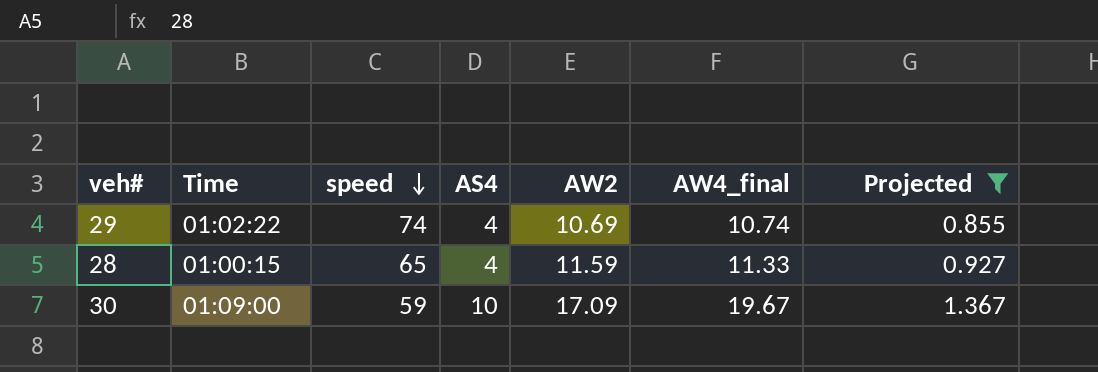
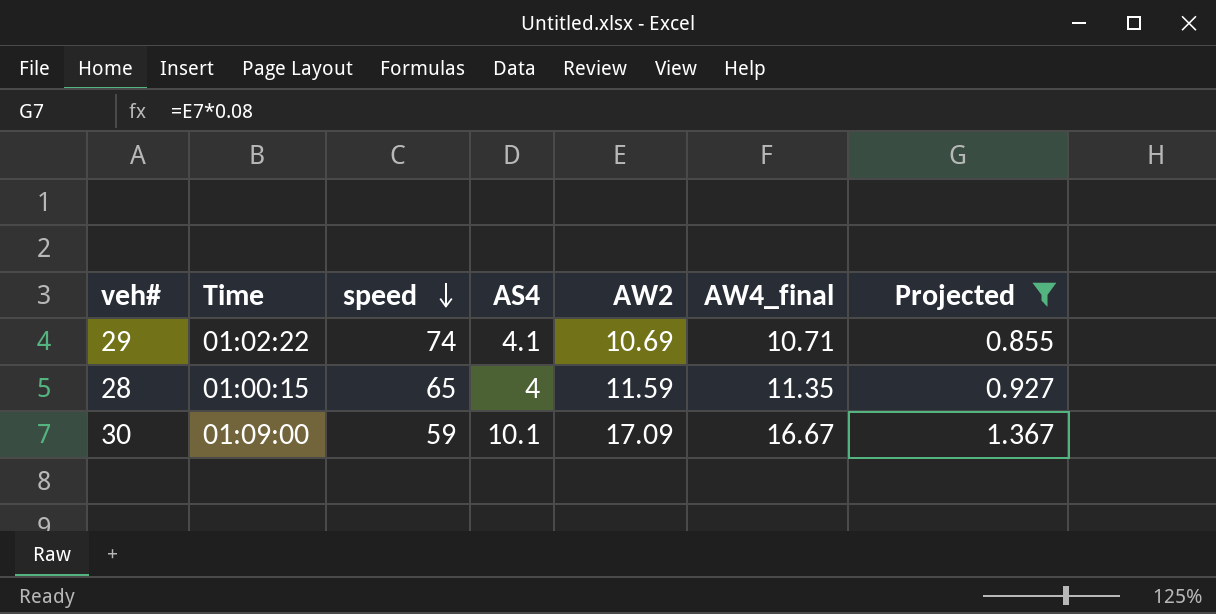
29 | AS4: 4 -> 4.1
29 | AW4_final: 10.74 -> 10.71
28 | AW4_final: 11.33 -> 11.35
30 | AS4: 10 -> 10.1
30 | AW4_final: 19.67 -> 16.67

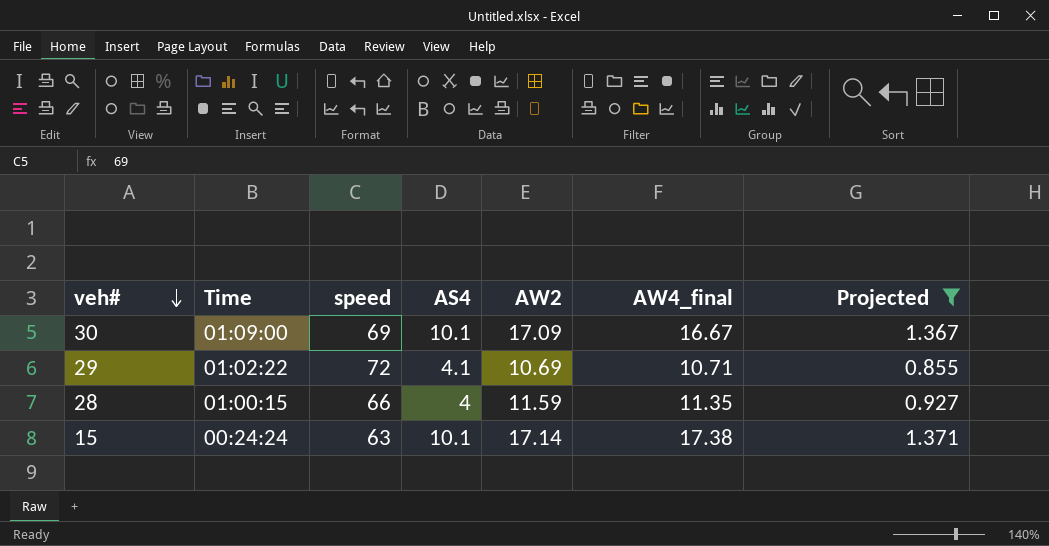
row order: speed descending -> veh# descending
30 | speed: 59 -> 69
29 | speed: 74 -> 72
28 | speed: 65 -> 66
row 15: none -> 00:24:24 | 63 | 10.1 | 17.14 | 17.38 | 1.371

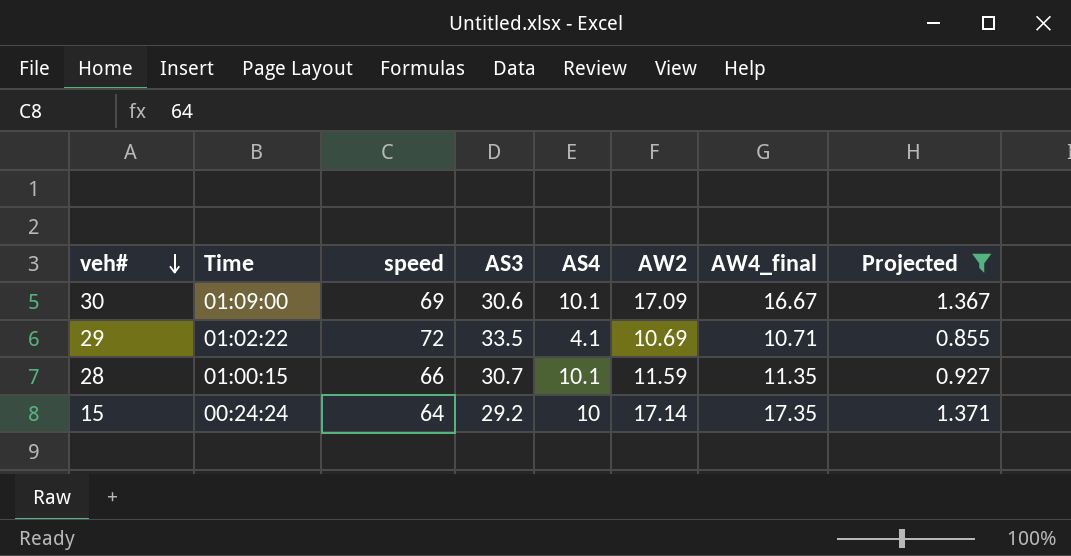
column AS3 | position: none -> 4
28 | AS4: 4 -> 10.1
15 | speed: 63 -> 64
15 | AS4: 10.1 -> 10
15 | AW4_final: 17.38 -> 17.35

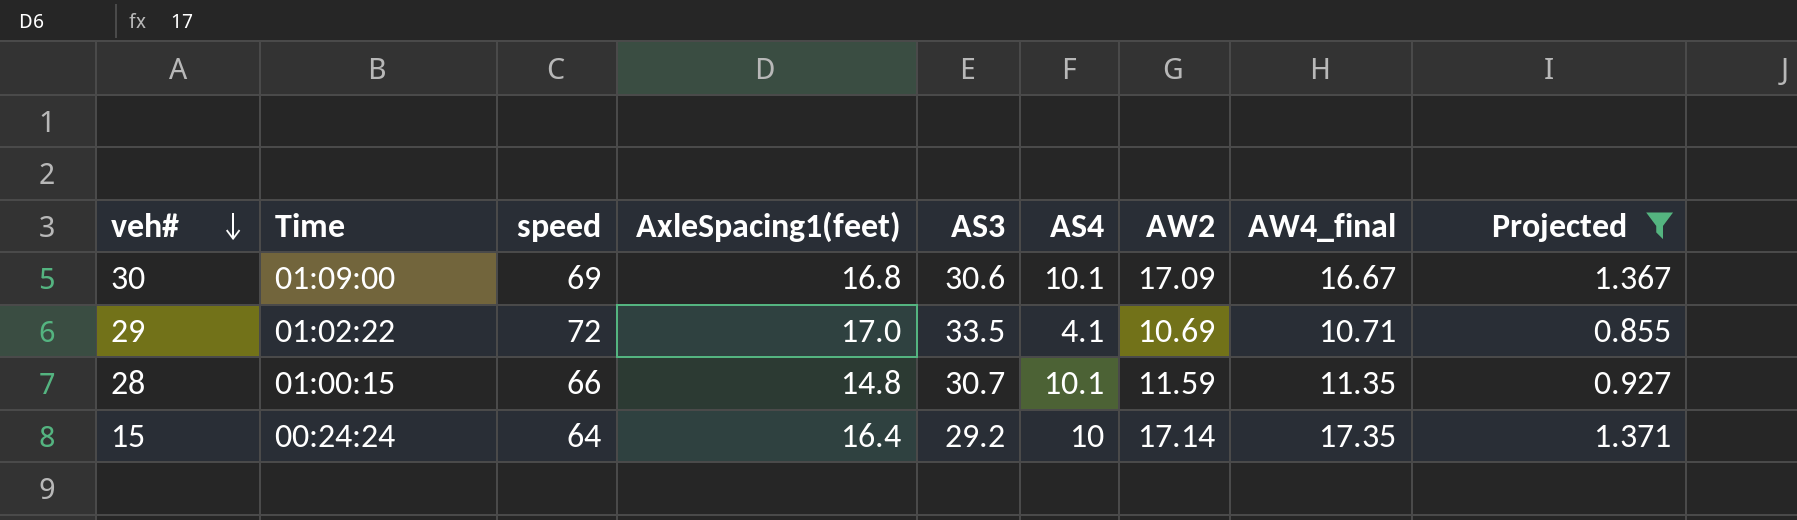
column AxleSpacing1(feet) | position: none -> 4

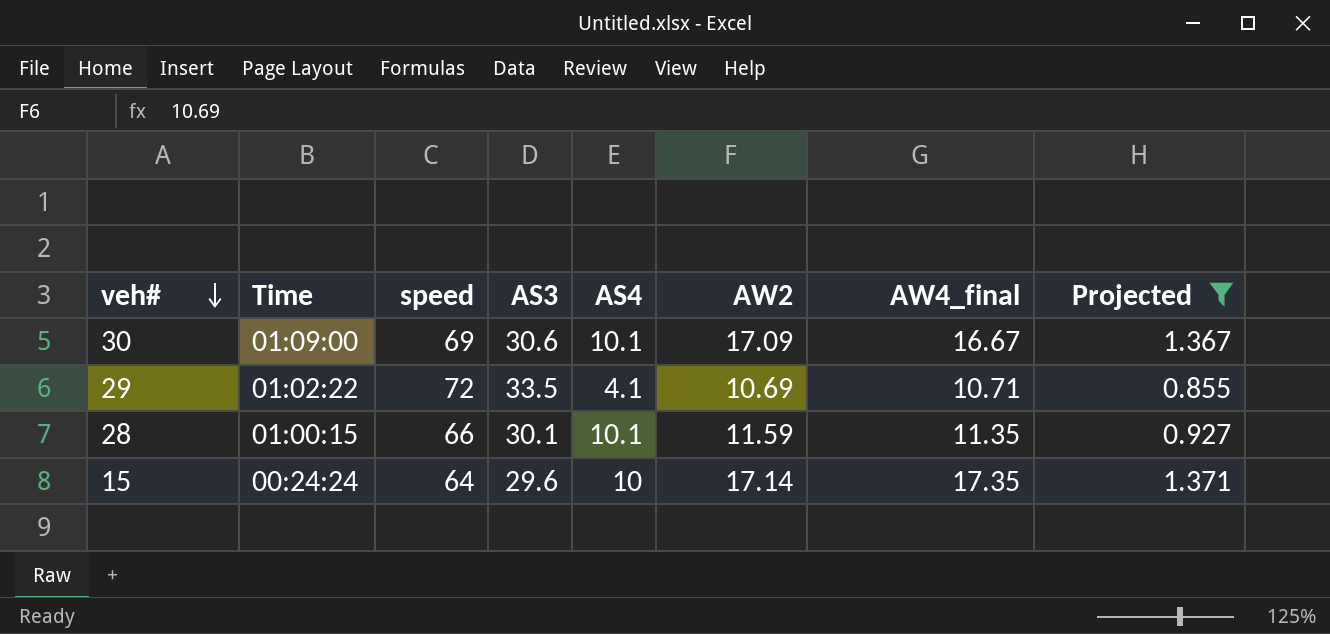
column AxleSpacing1(feet) | position: 4 -> none
28 | AS3: 30.7 -> 30.1
15 | AS3: 29.2 -> 29.6

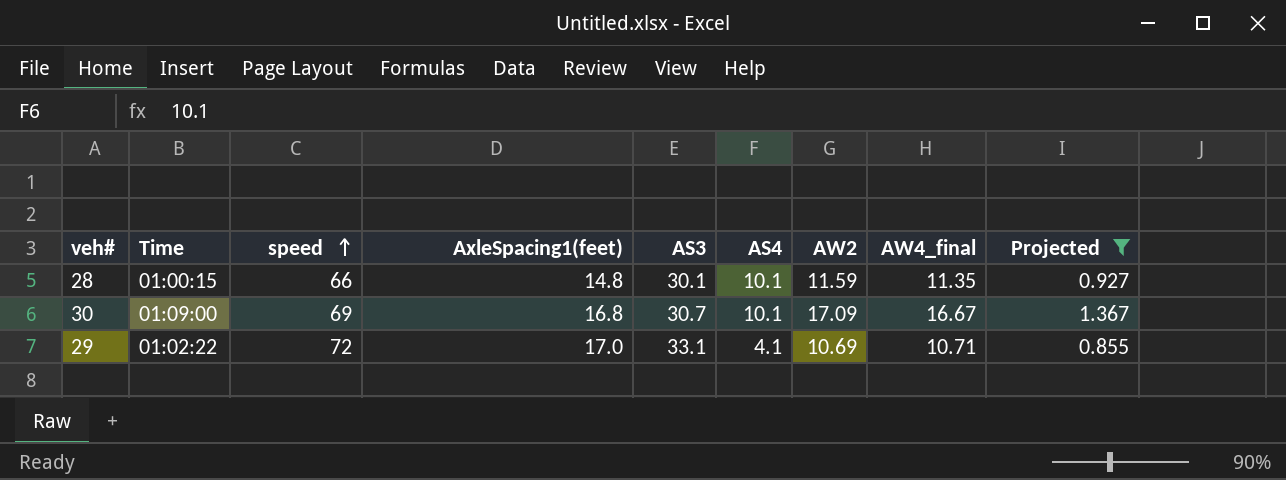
row order: veh# descending -> speed ascending
column AxleSpacing1(feet) | position: none -> 4
row 15: 00:24:24 | 64 | 29.6 | 10 | 17.14 | 17.35 | 1.371 -> none
30 | AS3: 30.6 -> 30.7
29 | AS3: 33.5 -> 33.1

